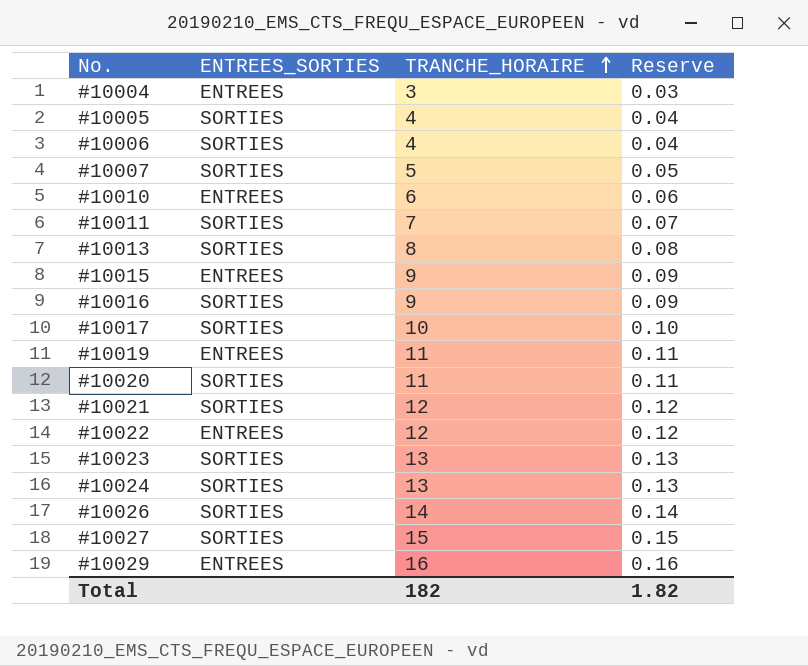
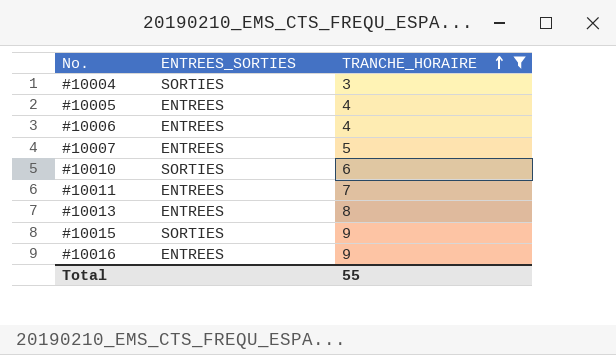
filter: none -> TRANCHE_HORAIRE <= 9
column Reserve | formula: [TRANCHE_HORAIRE] * 0.01 -> none
#10004 | ENTREES_SORTIES: ENTREES -> SORTIES
#10005 | ENTREES_SORTIES: SORTIES -> ENTREES
#10006 | ENTREES_SORTIES: SORTIES -> ENTREES
#10007 | ENTREES_SORTIES: SORTIES -> ENTREES
#10010 | ENTREES_SORTIES: ENTREES -> SORTIES
#10011 | ENTREES_SORTIES: SORTIES -> ENTREES
#10013 | ENTREES_SORTIES: SORTIES -> ENTREES
#10015 | ENTREES_SORTIES: ENTREES -> SORTIES
#10016 | ENTREES_SORTIES: SORTIES -> ENTREES
Total | TRANCHE_HORAIRE: 182 -> 55

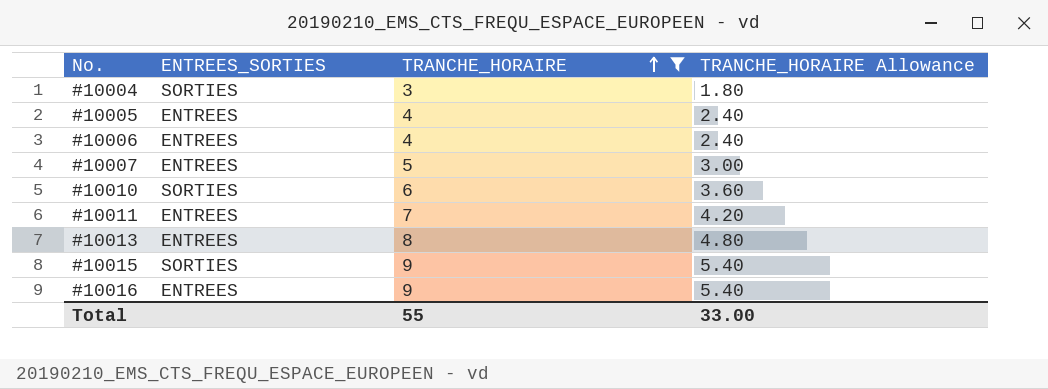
column TRANCHE_HORAIRE Allowance | formula: none -> [TRANCHE_HORAIRE] * 0.6

